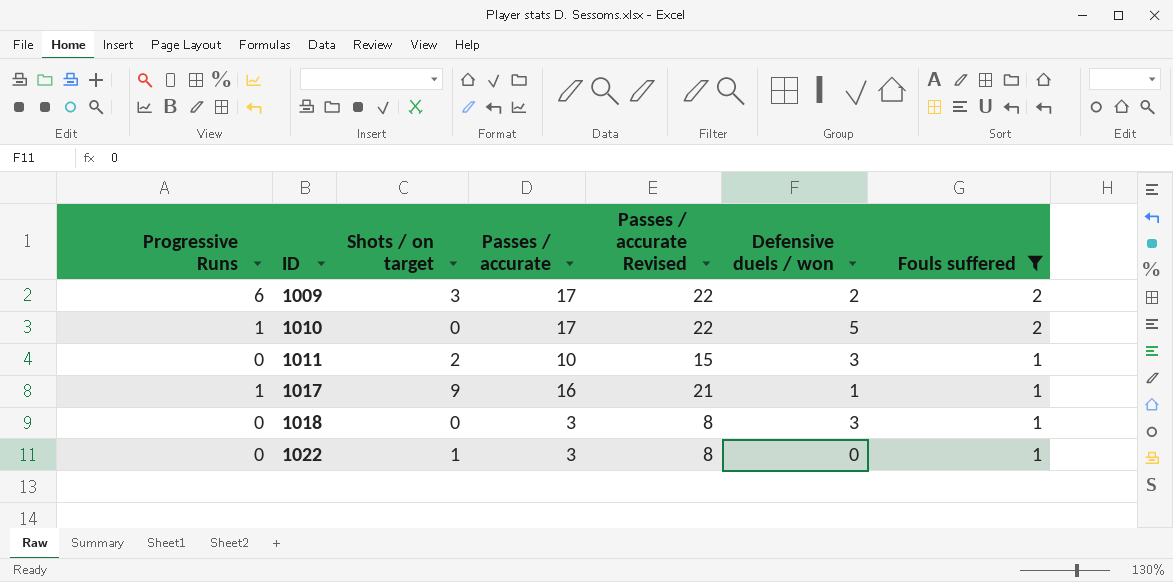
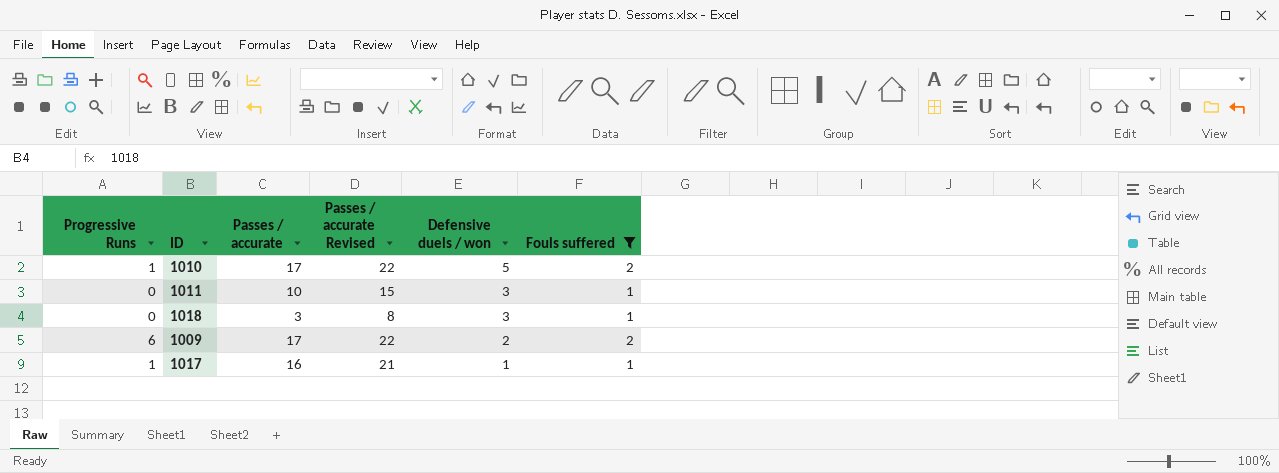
row order: ID ascending -> Defensive duels / won descending
column Shots / on target | position: 3 -> none
row 1022: 0 | 1 | 3 | 8 | 0 | 1 -> none

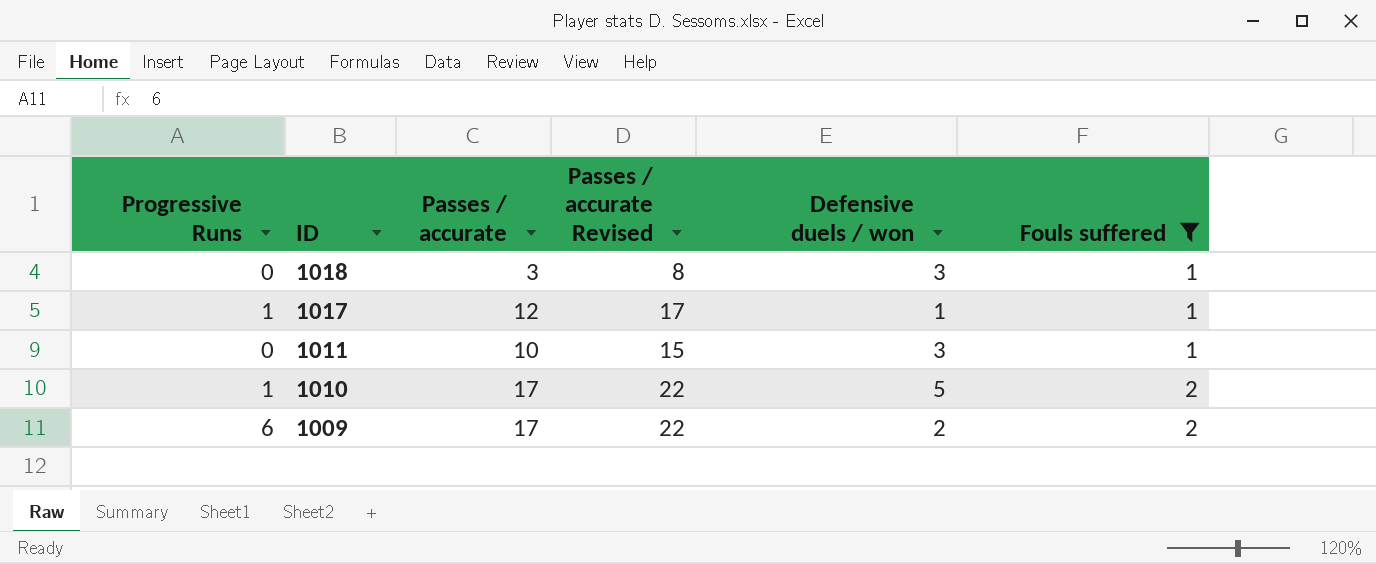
row order: Defensive duels / won descending -> ID descending
1017 | Passes / accurate: 16 -> 12
1017 | Passes / accurate Revised: 21 -> 17

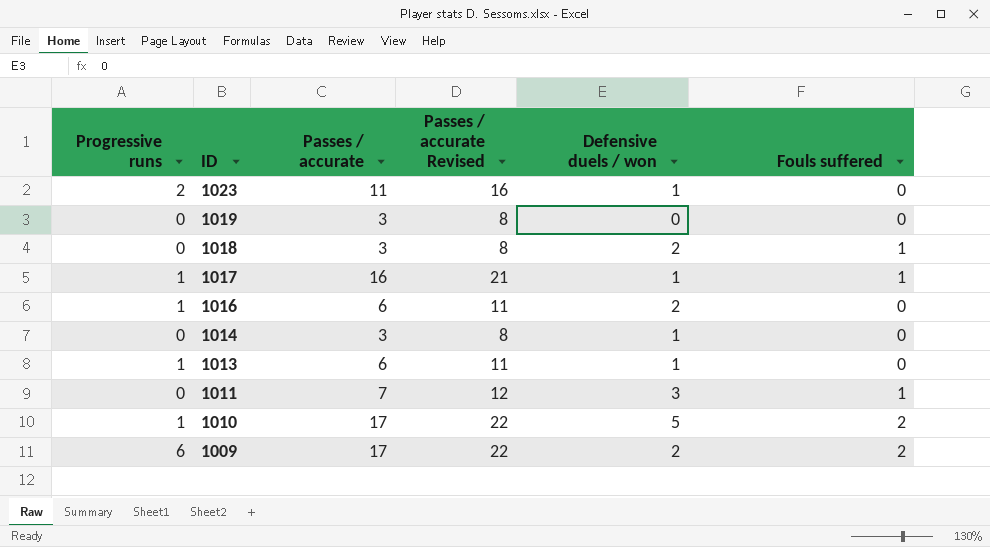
filter: Fouls suffered != 0 -> none
column name: Progressive Runs -> Progressive runs
1018 | Defensive duels / won: 3 -> 2
1017 | Passes / accurate: 12 -> 16
1017 | Passes / accurate Revised: 17 -> 21
1011 | Passes / accurate: 10 -> 7
1011 | Passes / accurate Revised: 15 -> 12

